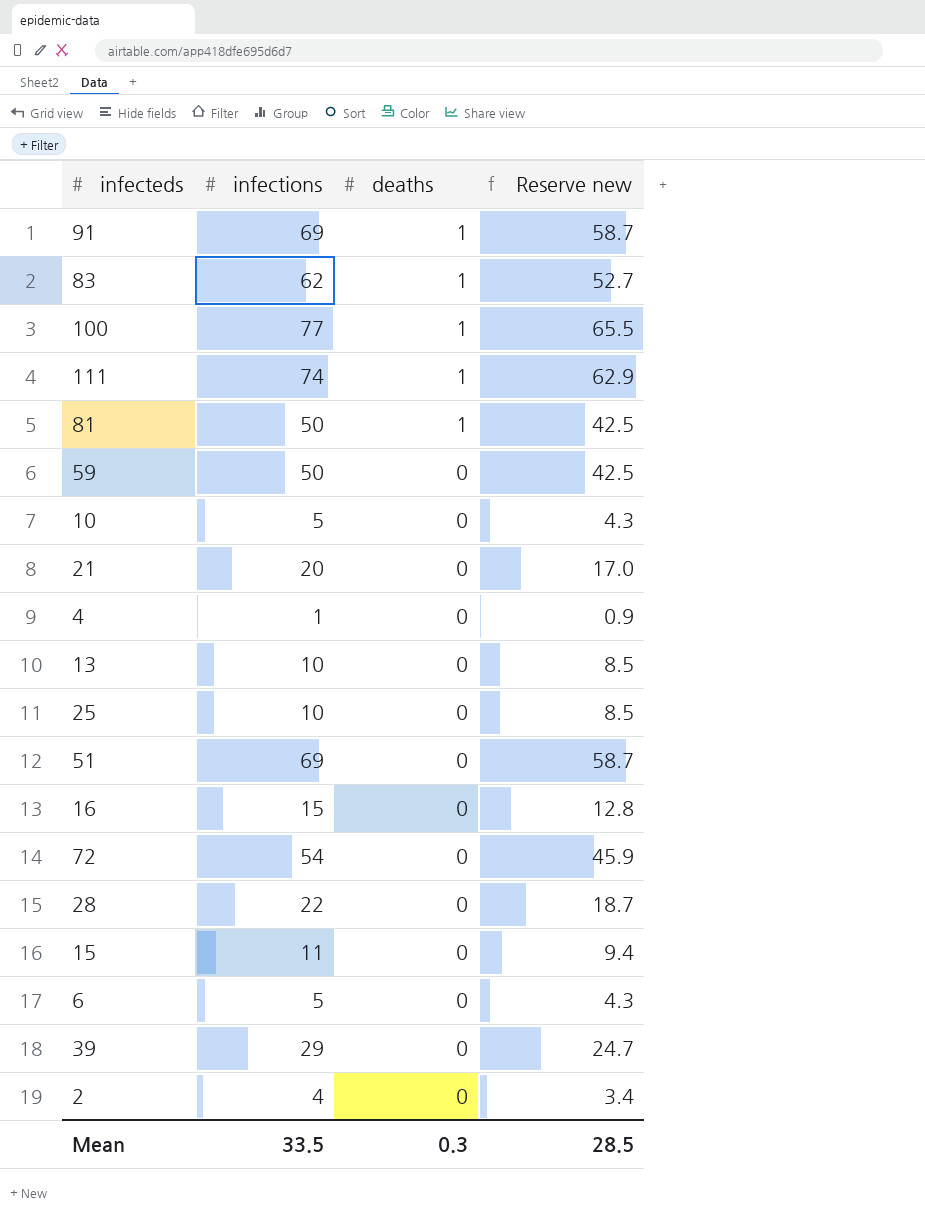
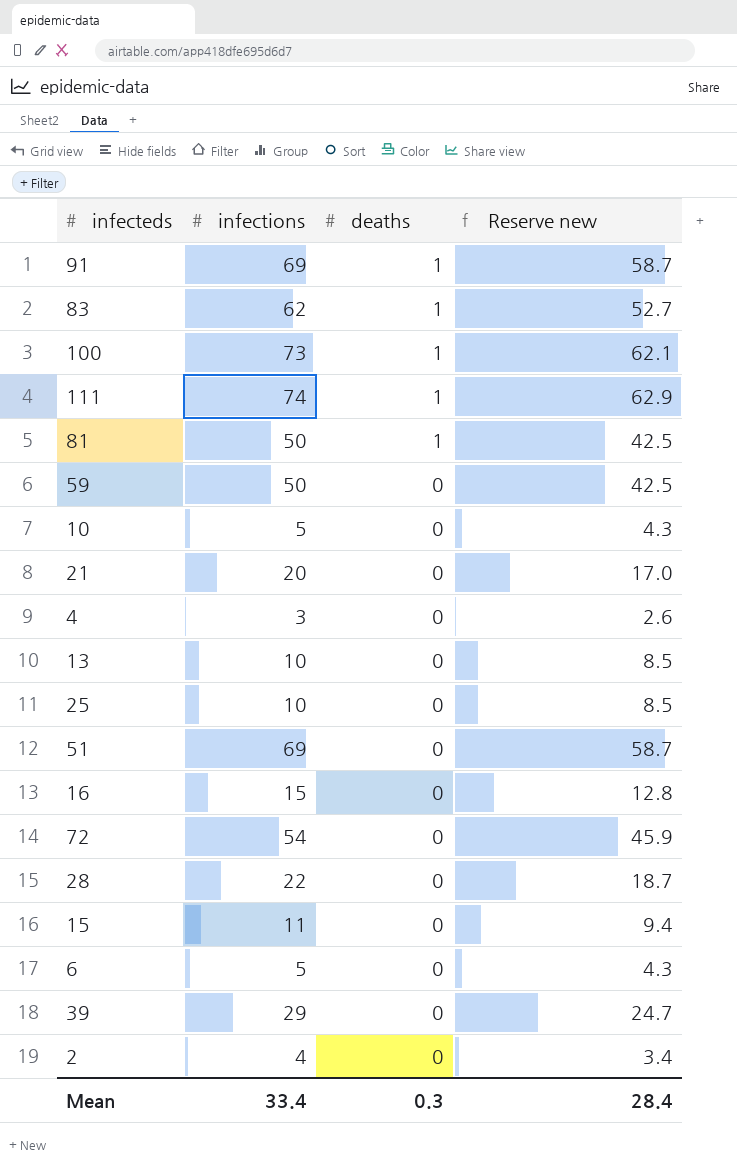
100 | infections: 77 -> 73
100 | Reserve new: 65.5 -> 62.1
4 | infections: 1 -> 3
4 | Reserve new: 0.9 -> 2.6
Mean | infections: 33.5 -> 33.4
Mean | Reserve new: 28.5 -> 28.4

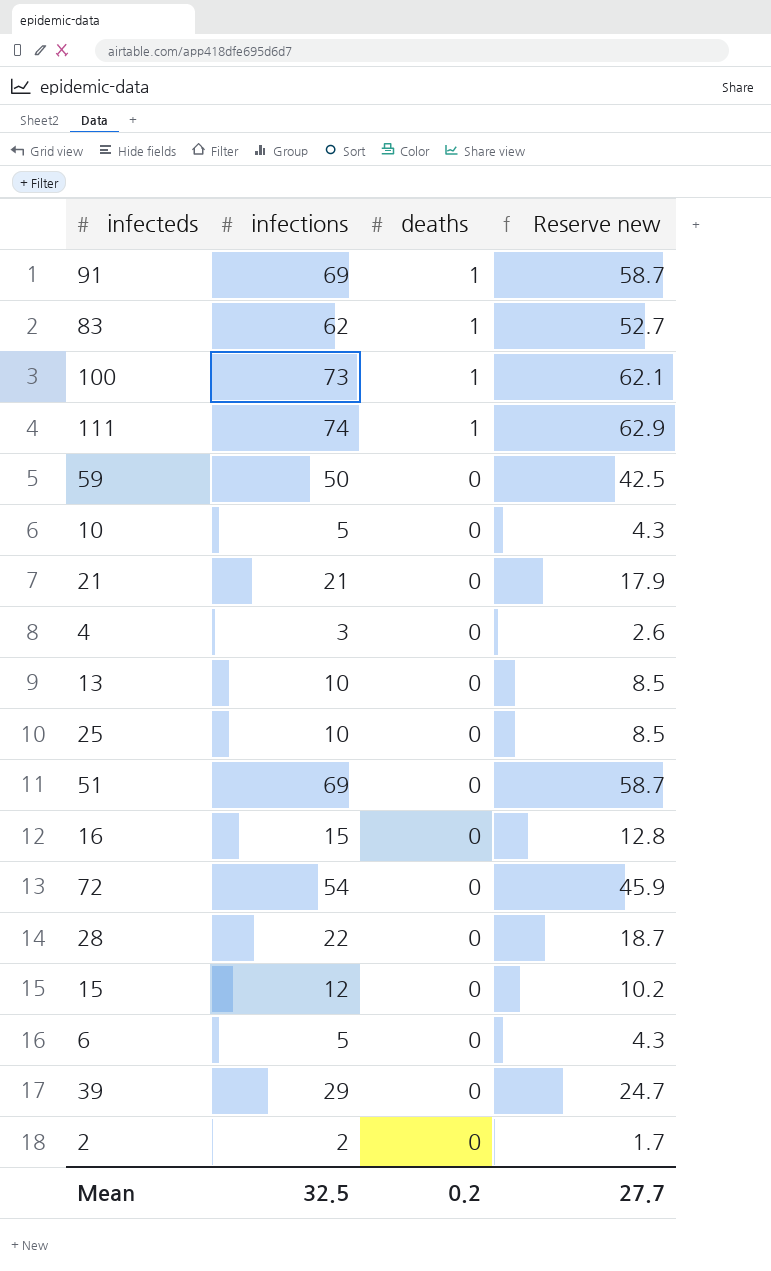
row 81: 50 | 1 | 42.5 -> none
21 | infections: 20 -> 21
21 | Reserve new: 17.0 -> 17.9
15 | infections: 11 -> 12
15 | Reserve new: 9.4 -> 10.2
2 | infections: 4 -> 2
2 | Reserve new: 3.4 -> 1.7
Mean | infections: 33.4 -> 32.5
Mean | deaths: 0.3 -> 0.2
Mean | Reserve new: 28.4 -> 27.7

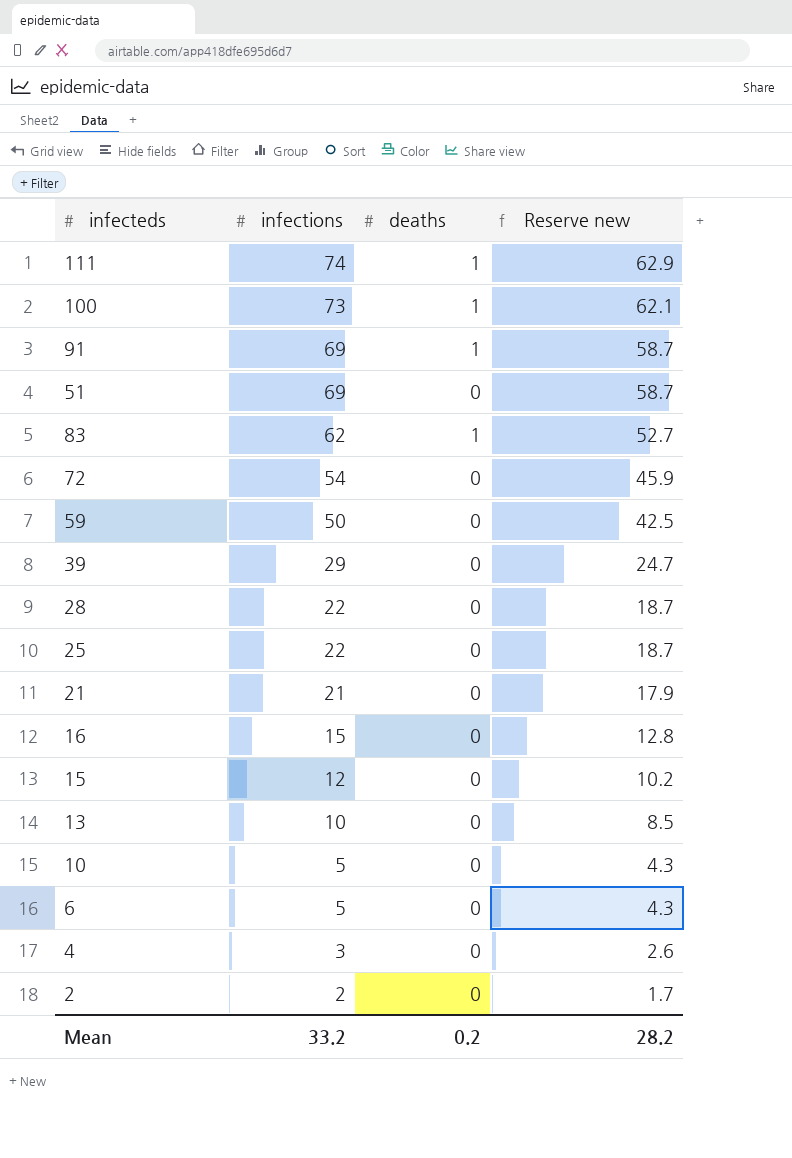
row order: deaths descending -> infections descending
25 | infections: 10 -> 22
25 | Reserve new: 8.5 -> 18.7
Mean | infections: 32.5 -> 33.2
Mean | Reserve new: 27.7 -> 28.2

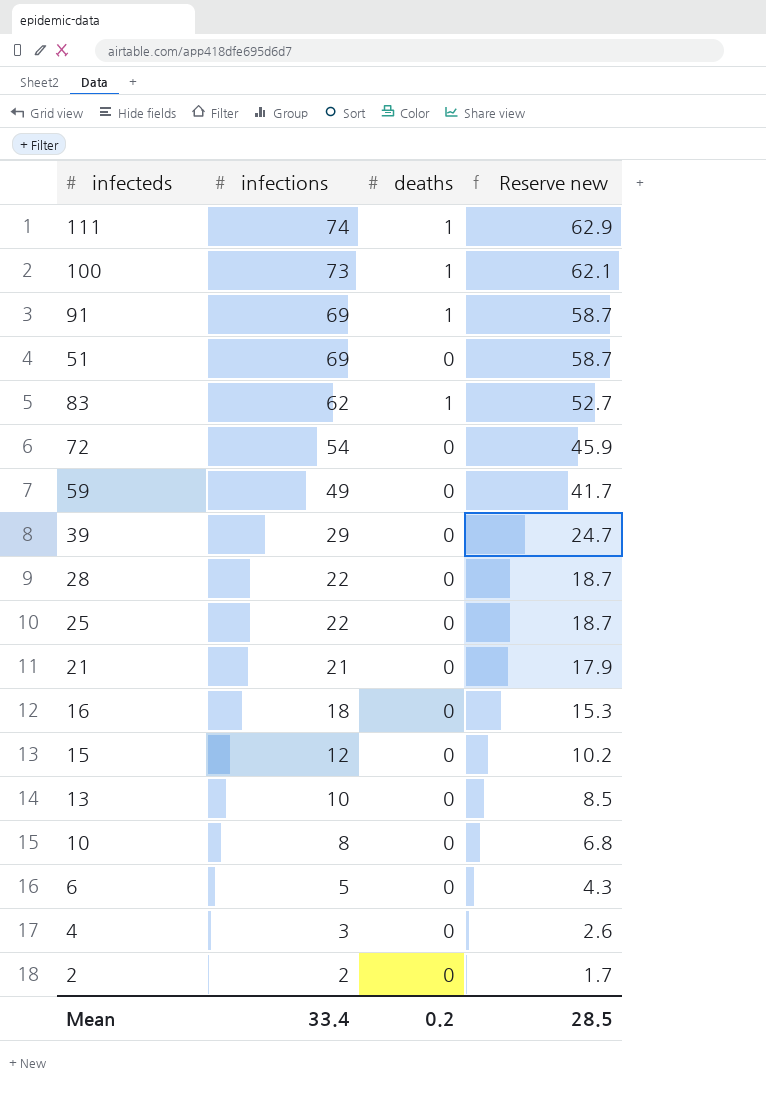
59 | infections: 50 -> 49
59 | Reserve new: 42.5 -> 41.7
16 | infections: 15 -> 18
16 | Reserve new: 12.8 -> 15.3
10 | infections: 5 -> 8
10 | Reserve new: 4.3 -> 6.8
Mean | infections: 33.2 -> 33.4
Mean | Reserve new: 28.2 -> 28.5

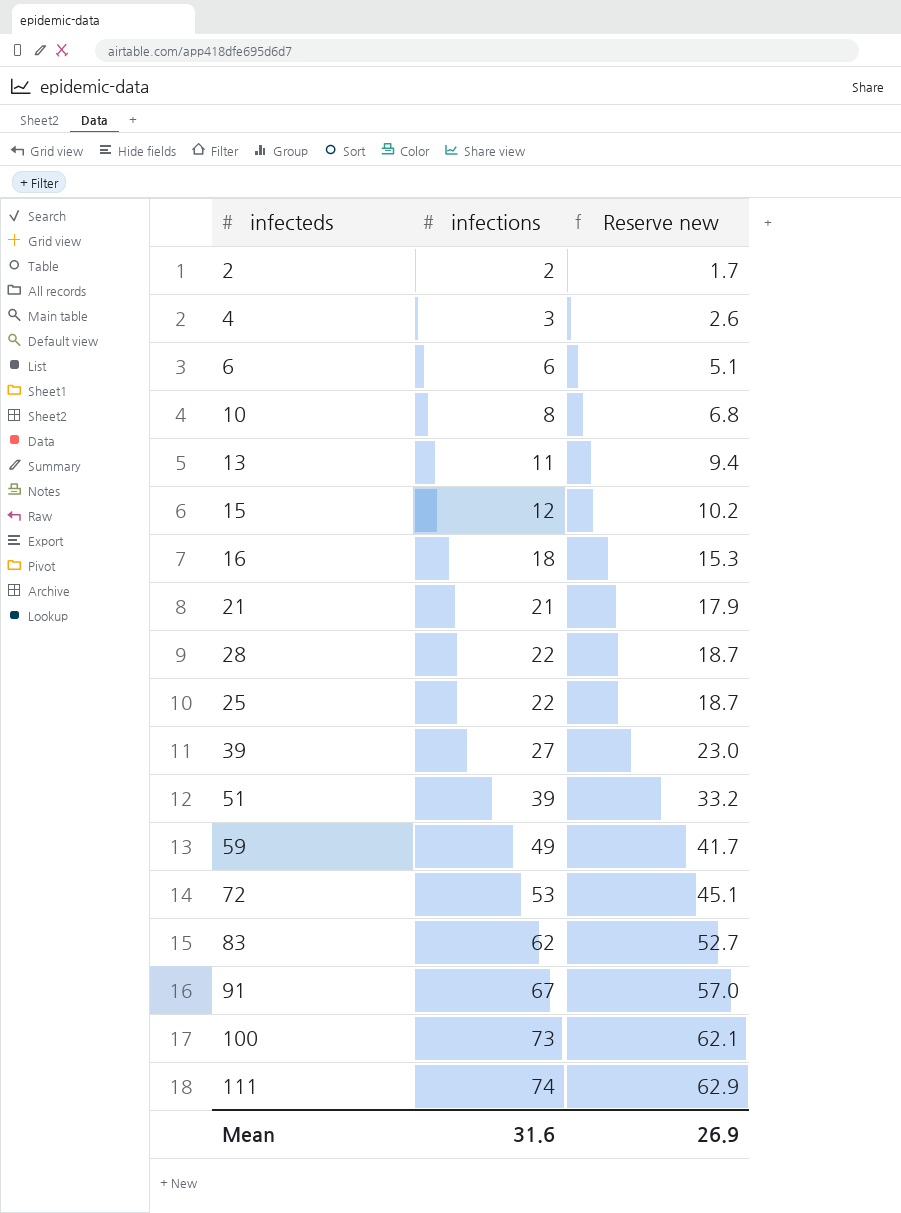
row order: infections descending -> infections ascending
column deaths | position: 3 -> none
6 | infections: 5 -> 6
6 | Reserve new: 4.3 -> 5.1
13 | infections: 10 -> 11
13 | Reserve new: 8.5 -> 9.4
39 | infections: 29 -> 27
39 | Reserve new: 24.7 -> 23.0
51 | infections: 69 -> 39
51 | Reserve new: 58.7 -> 33.2
72 | infections: 54 -> 53
72 | Reserve new: 45.9 -> 45.1
91 | infections: 69 -> 67
91 | Reserve new: 58.7 -> 57.0
Mean | infections: 33.4 -> 31.6
Mean | Reserve new: 28.5 -> 26.9

